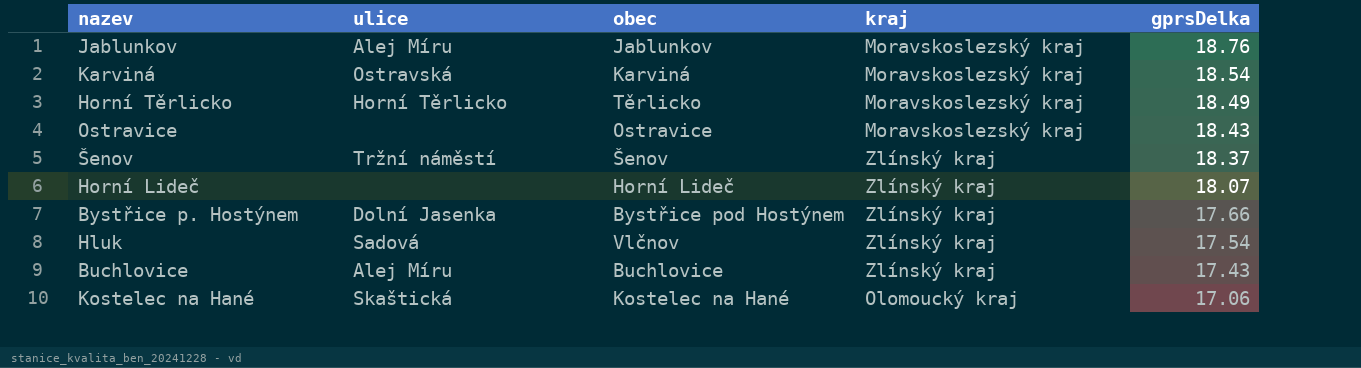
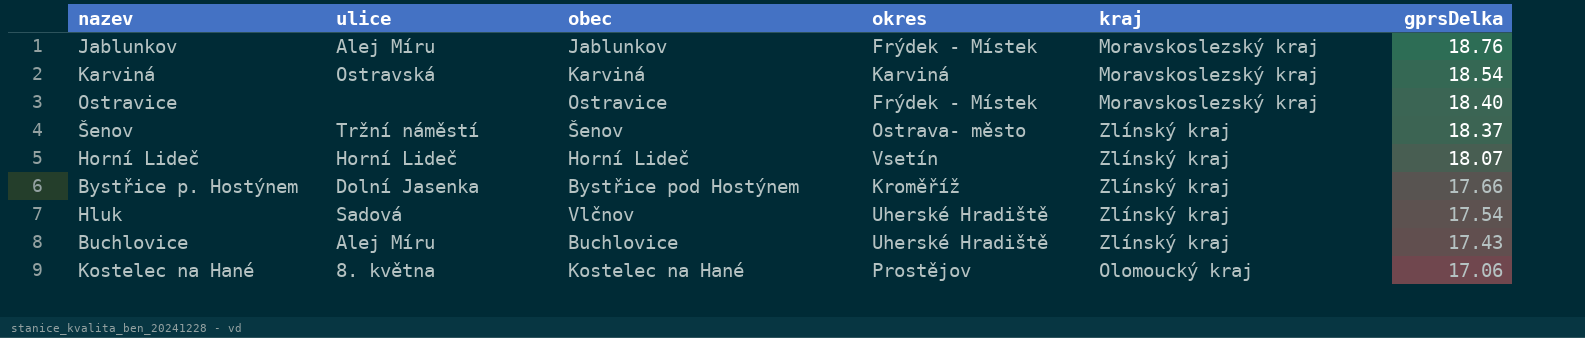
column okres | position: none -> 4
row Horní Těrlicko: Horní Těrlicko | Těrlicko | Moravskoslezský kraj | 18.49 -> none
Ostravice | gprsDelka: 18.43 -> 18.40
Horní Lideč | ulice: none -> Horní Lideč
Kostelec na Hané | ulice: Skaštická -> 8. května

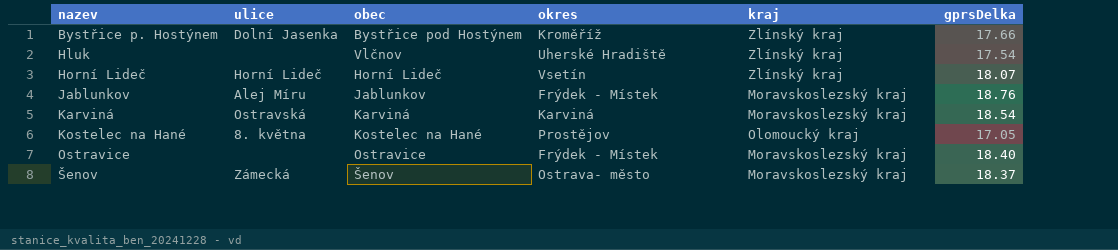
row order: gprsDelka descending -> nazev ascending
row Buchlovice: Alej Míru | Buchlovice | Uherské Hradiště | Zlínský kraj | 17.43 -> none
Hluk | ulice: Sadová -> none
Kostelec na Hané | gprsDelka: 17.06 -> 17.05
Šenov | ulice: Tržní náměstí -> Zámecká
Šenov | kraj: Zlínský kraj -> Moravskoslezský kraj

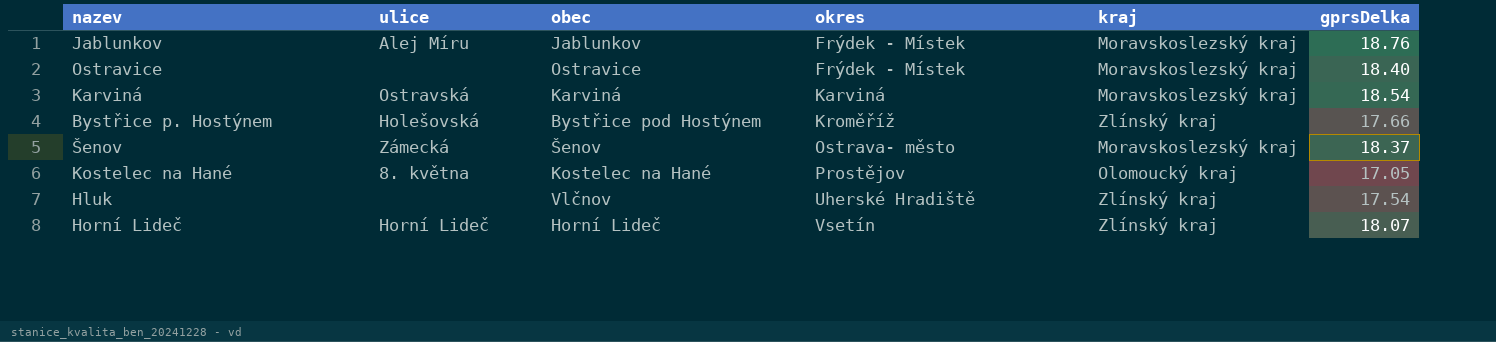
row order: nazev ascending -> okres ascending
Bystřice p. Hostýnem | ulice: Dolní Jasenka -> Holešovská

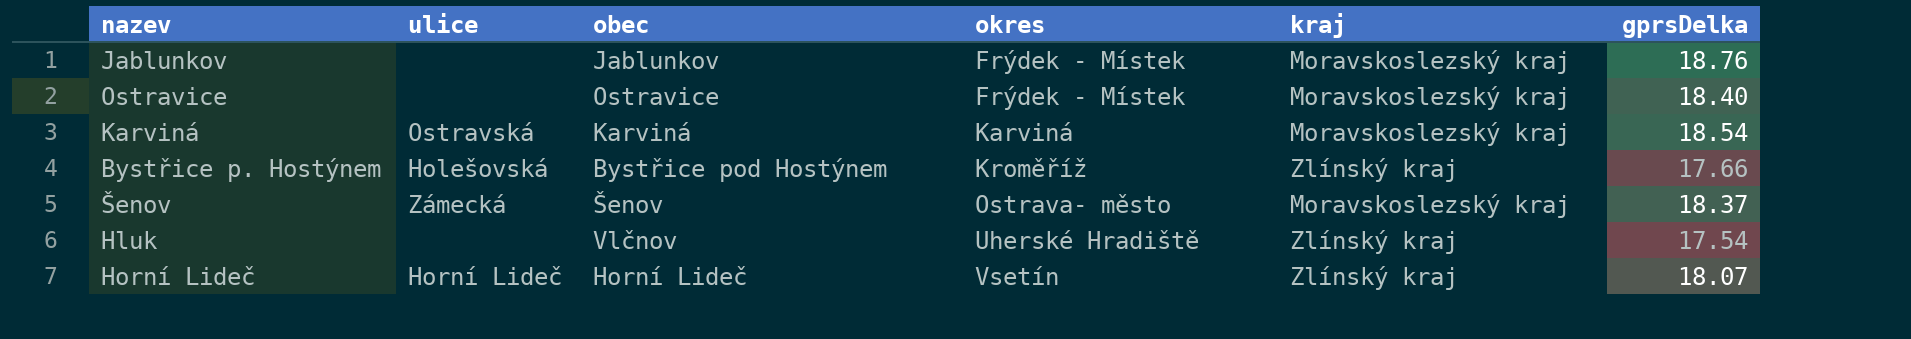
row Kostelec na Hané: 8. května | Kostelec na Hané | Prostějov | Olomoucký kraj | 17.05 -> none
Jablunkov | ulice: Alej Míru -> none

